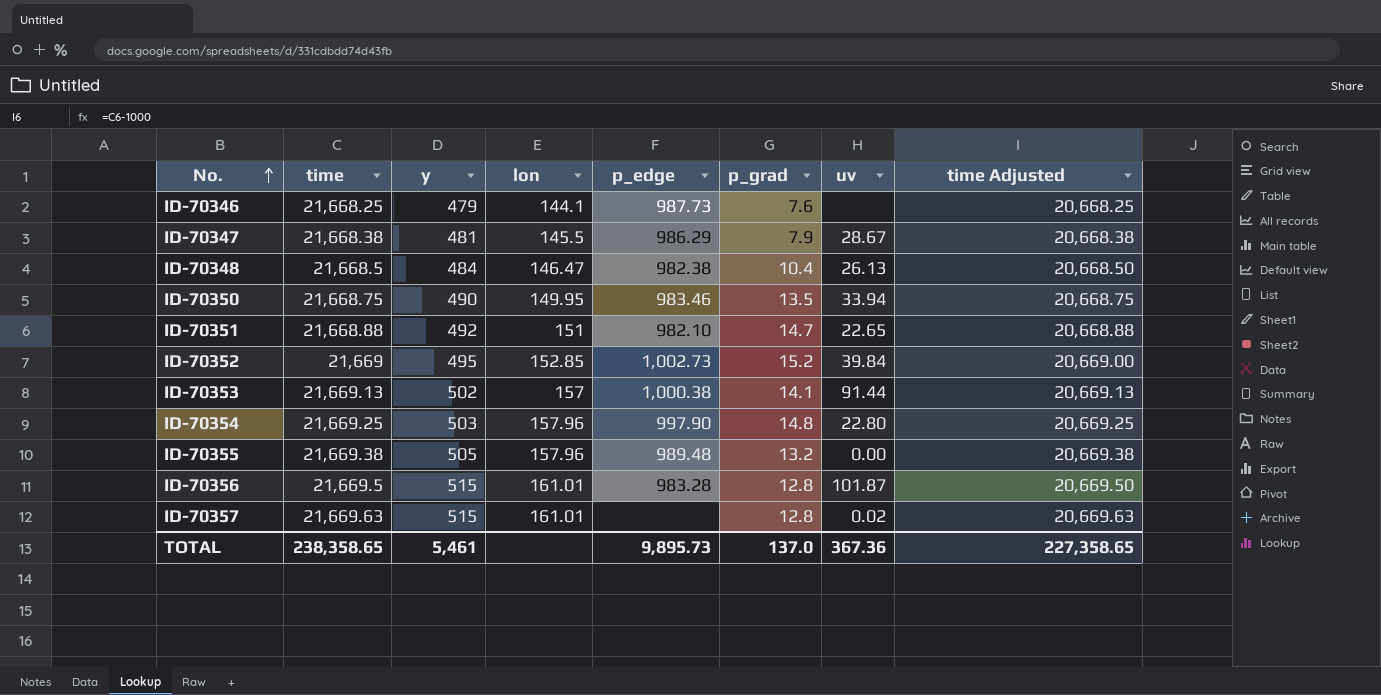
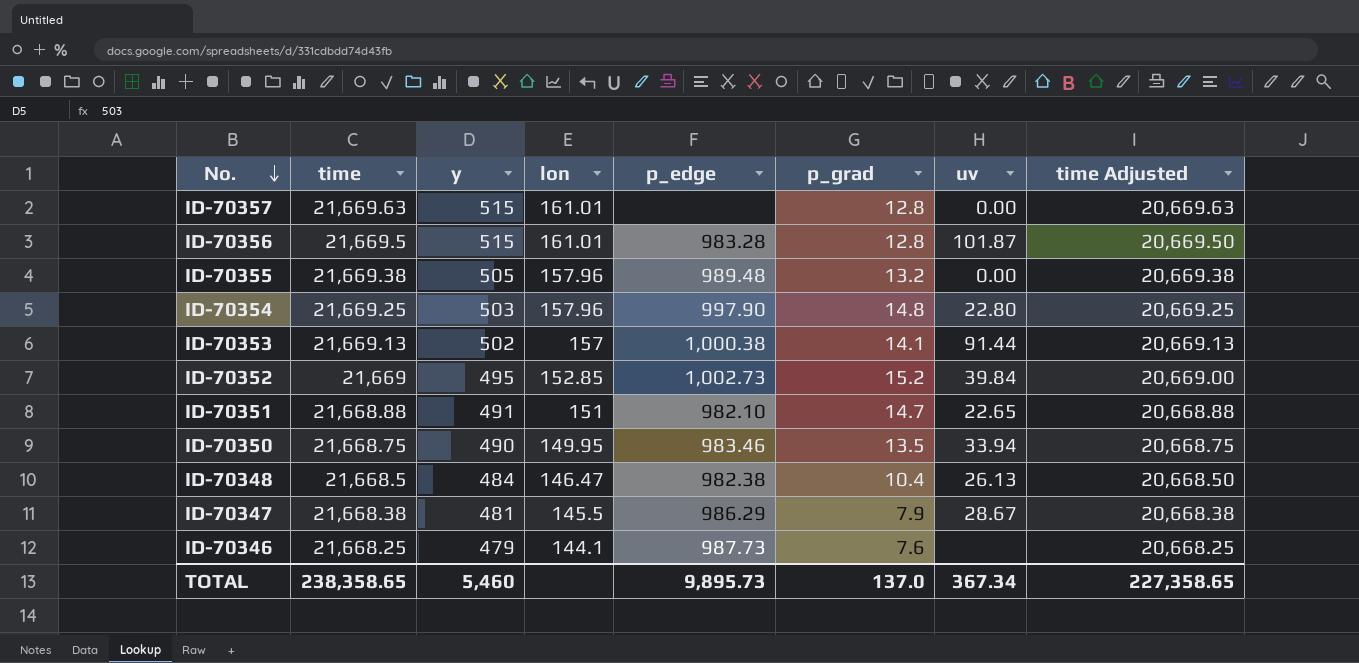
row order: No. ascending -> No. descending
ID-70357 | uv: 0.02 -> 0.00
ID-70351 | y: 492 -> 491
TOTAL | y: 5,461 -> 5,460
TOTAL | uv: 367.36 -> 367.34

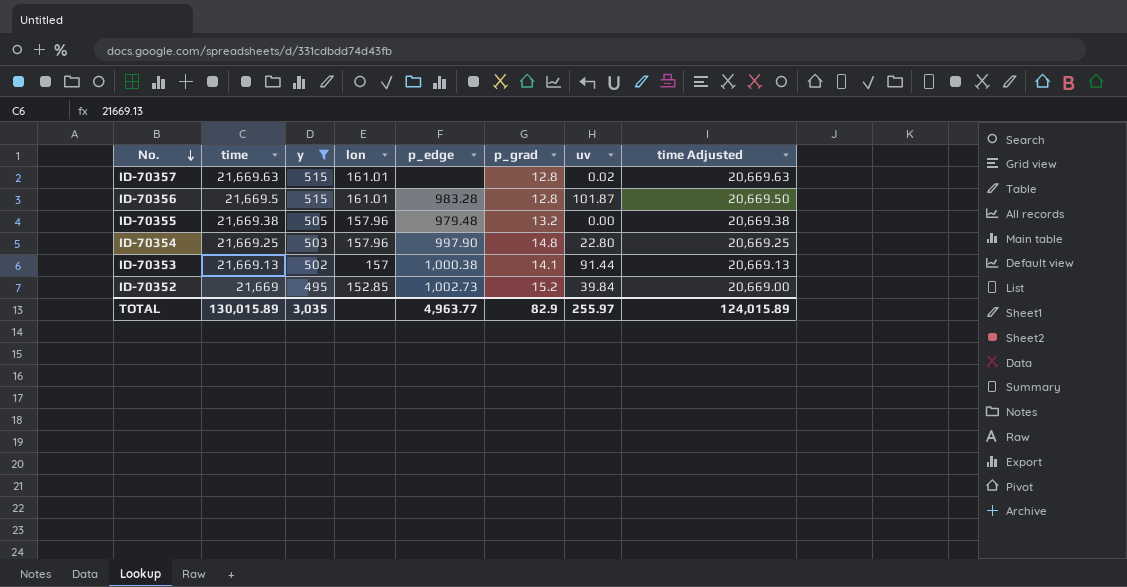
filter: none -> y >= 495
ID-70357 | uv: 0.00 -> 0.02
ID-70355 | p_edge: 989.48 -> 979.48
TOTAL | time: 238,358.65 -> 130,015.89
TOTAL | y: 5,460 -> 3,035
TOTAL | p_edge: 9,895.73 -> 4,963.77
TOTAL | p_grad: 137.0 -> 82.9
TOTAL | uv: 367.34 -> 255.97
TOTAL | time Adjusted: 227,358.65 -> 124,015.89

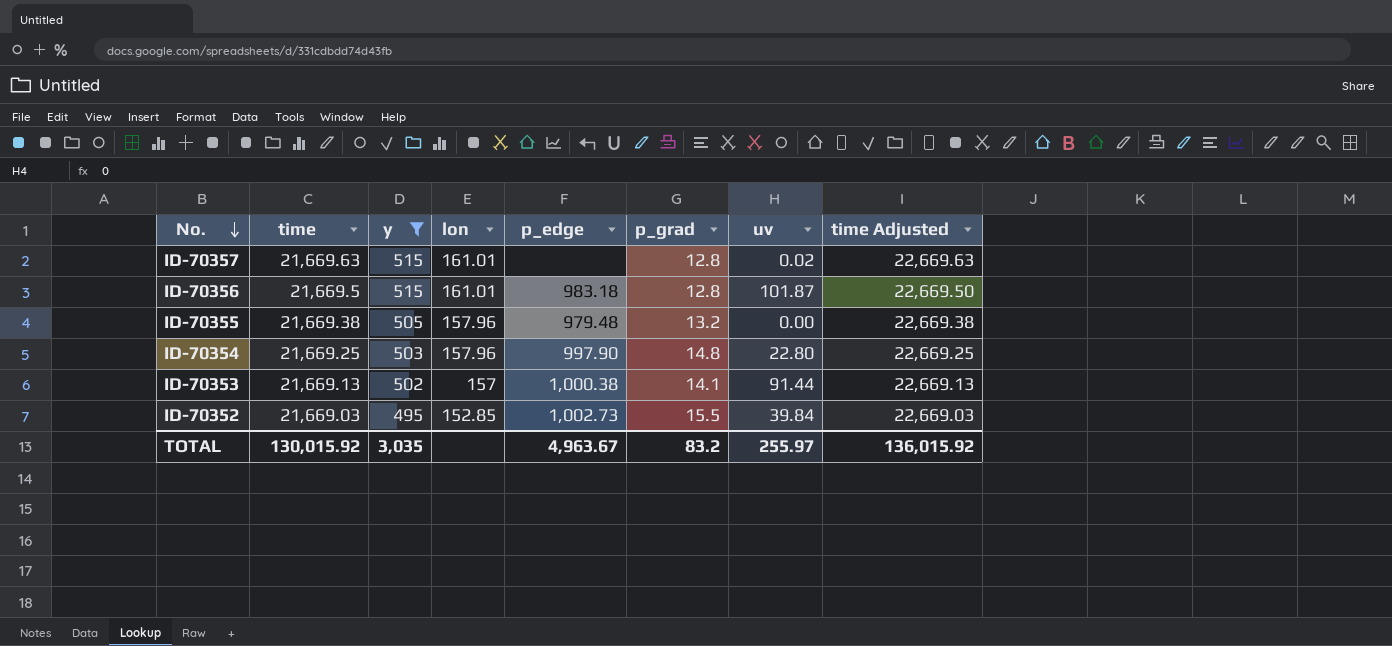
column time Adjusted | formula: [time] - 1000 -> [time] + 1000
ID-70356 | p_edge: 983.28 -> 983.18
ID-70352 | time: 21,669 -> 21,669.03
ID-70352 | p_grad: 15.2 -> 15.5
TOTAL | time: 130,015.89 -> 130,015.92
TOTAL | p_edge: 4,963.77 -> 4,963.67
TOTAL | p_grad: 82.9 -> 83.2
TOTAL | time Adjusted: 124,015.89 -> 136,015.92

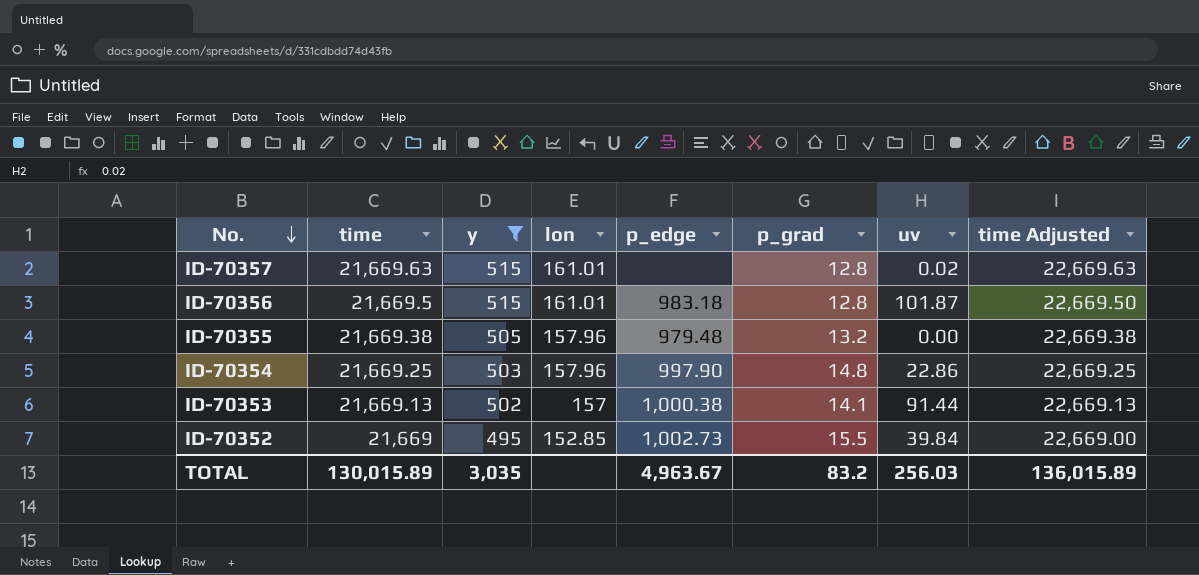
ID-70354 | uv: 22.80 -> 22.86
ID-70352 | time: 21,669.03 -> 21,669
ID-70352 | time Adjusted: 22,669.03 -> 22,669.00
TOTAL | time: 130,015.92 -> 130,015.89
TOTAL | uv: 255.97 -> 256.03
TOTAL | time Adjusted: 136,015.92 -> 136,015.89

